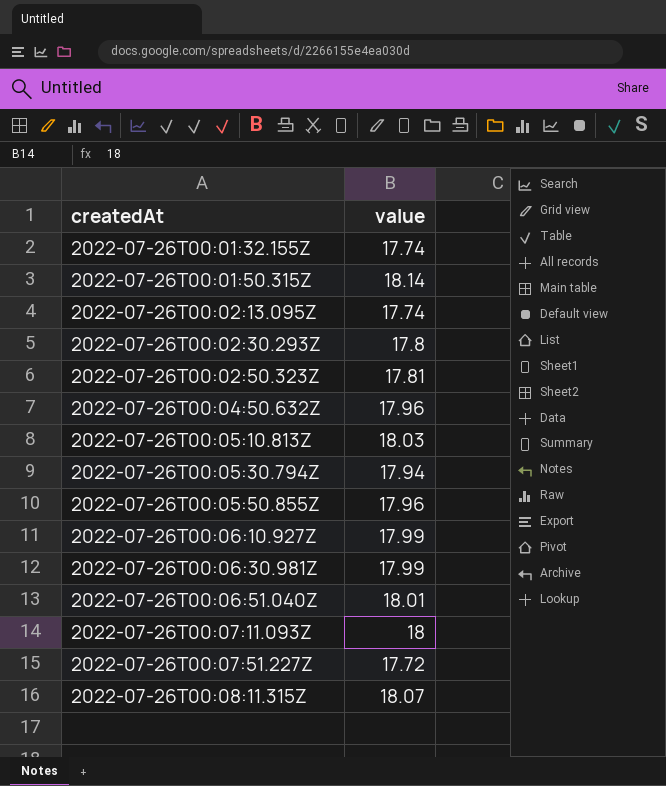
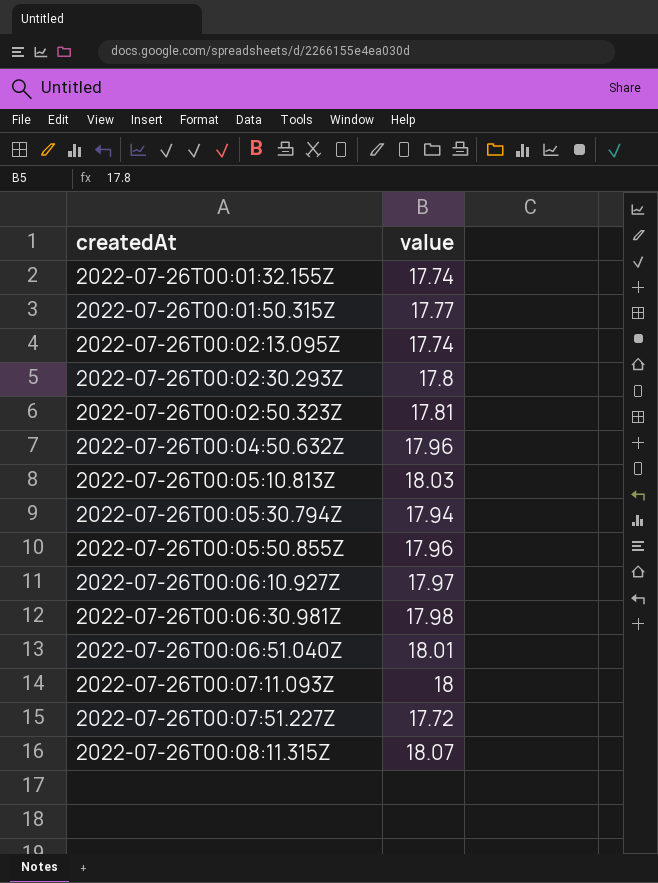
2022-07-26T00:01:50.315Z | value: 18.14 -> 17.77
2022-07-26T00:06:10.927Z | value: 17.99 -> 17.97
2022-07-26T00:06:30.981Z | value: 17.99 -> 17.98

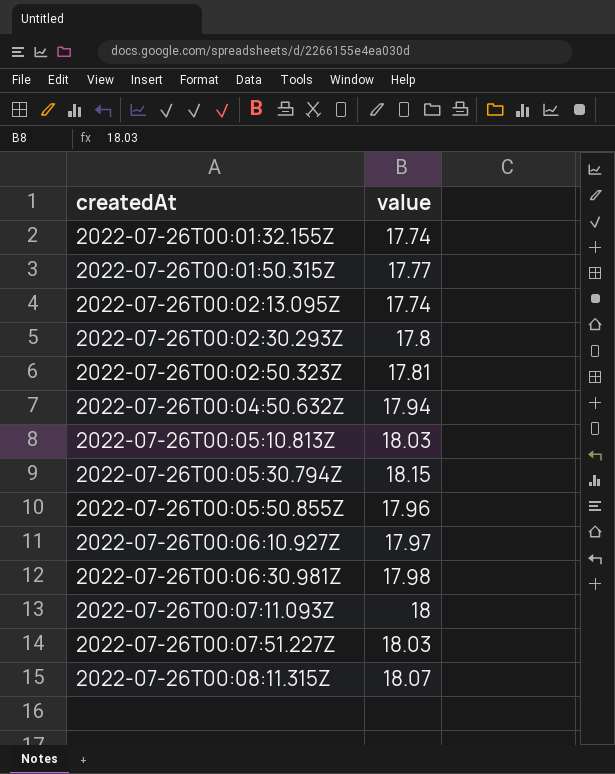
row 2022-07-26T00:06:51.040Z: 18.01 -> none
2022-07-26T00:04:50.632Z | value: 17.96 -> 17.94
2022-07-26T00:05:30.794Z | value: 17.94 -> 18.15
2022-07-26T00:07:51.227Z | value: 17.72 -> 18.03

